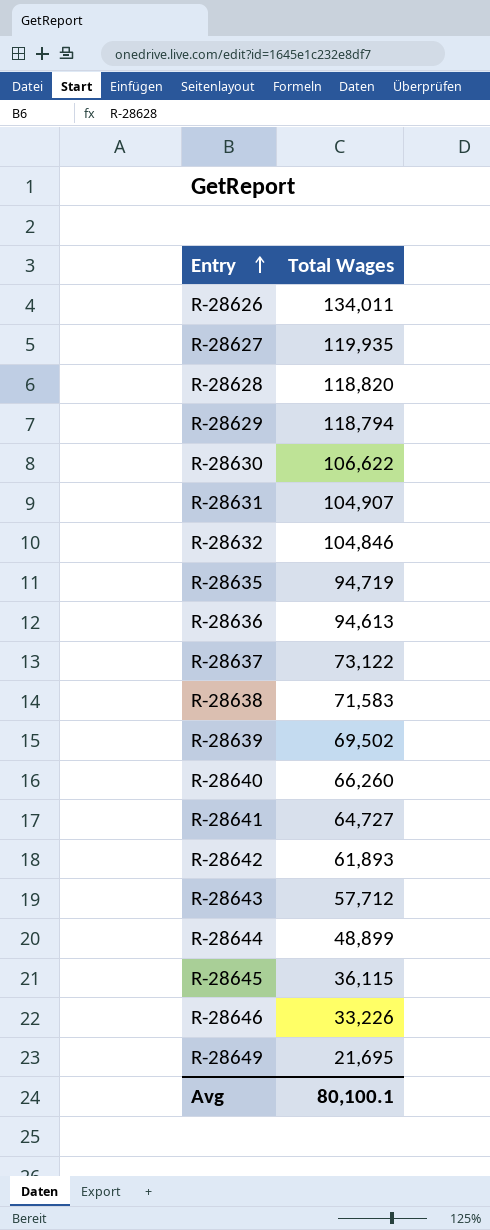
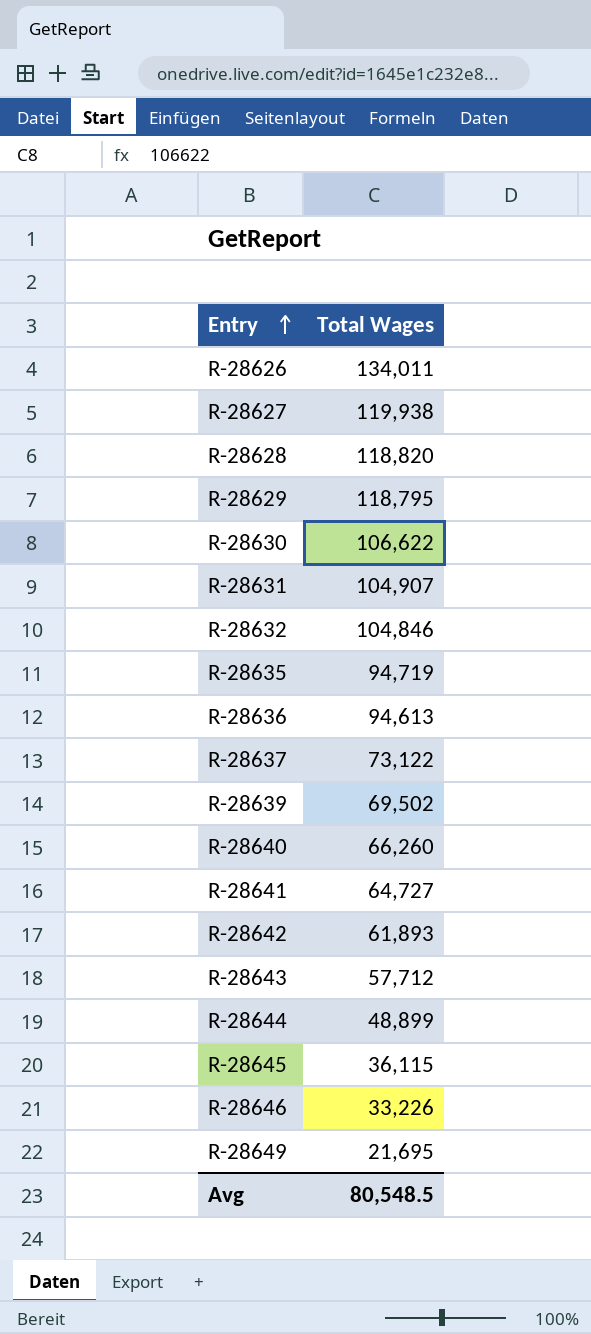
row R-28638: 71,583 -> none
R-28627 | Total Wages: 119,935 -> 119,938
R-28629 | Total Wages: 118,794 -> 118,795
Avg | Total Wages: 80,100.1 -> 80,548.5

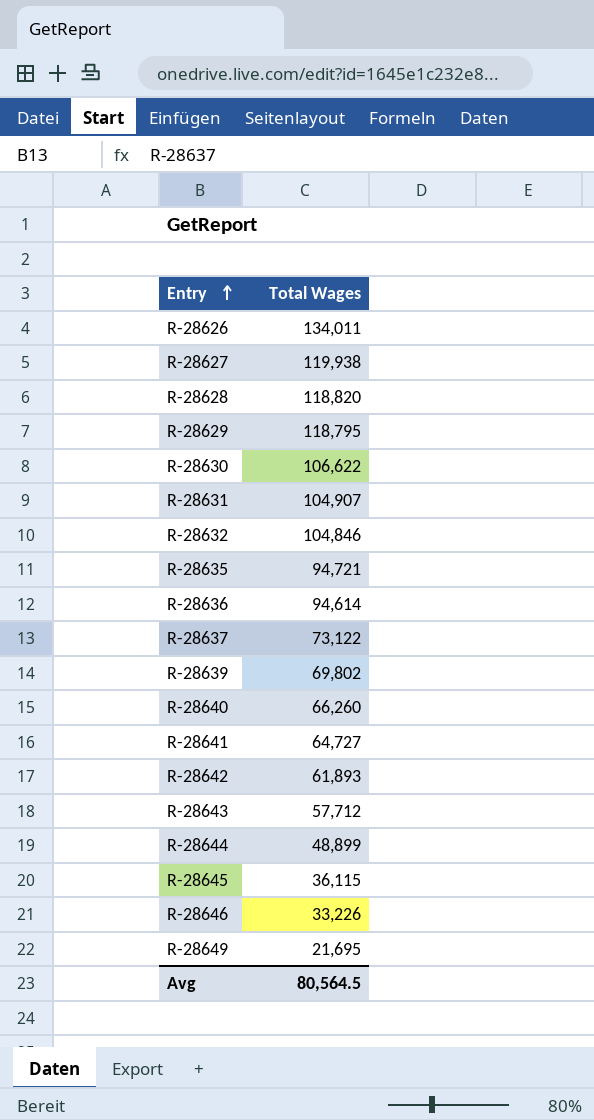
R-28635 | Total Wages: 94,719 -> 94,721
R-28636 | Total Wages: 94,613 -> 94,614
R-28639 | Total Wages: 69,502 -> 69,802
Avg | Total Wages: 80,548.5 -> 80,564.5

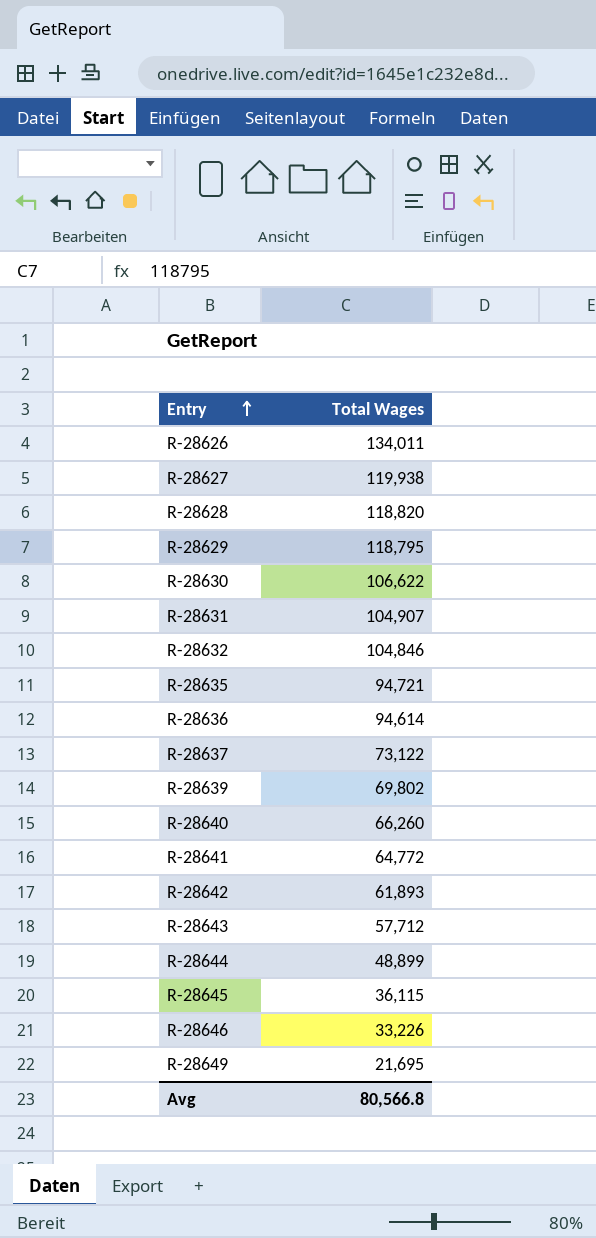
R-28641 | Total Wages: 64,727 -> 64,772
Avg | Total Wages: 80,564.5 -> 80,566.8

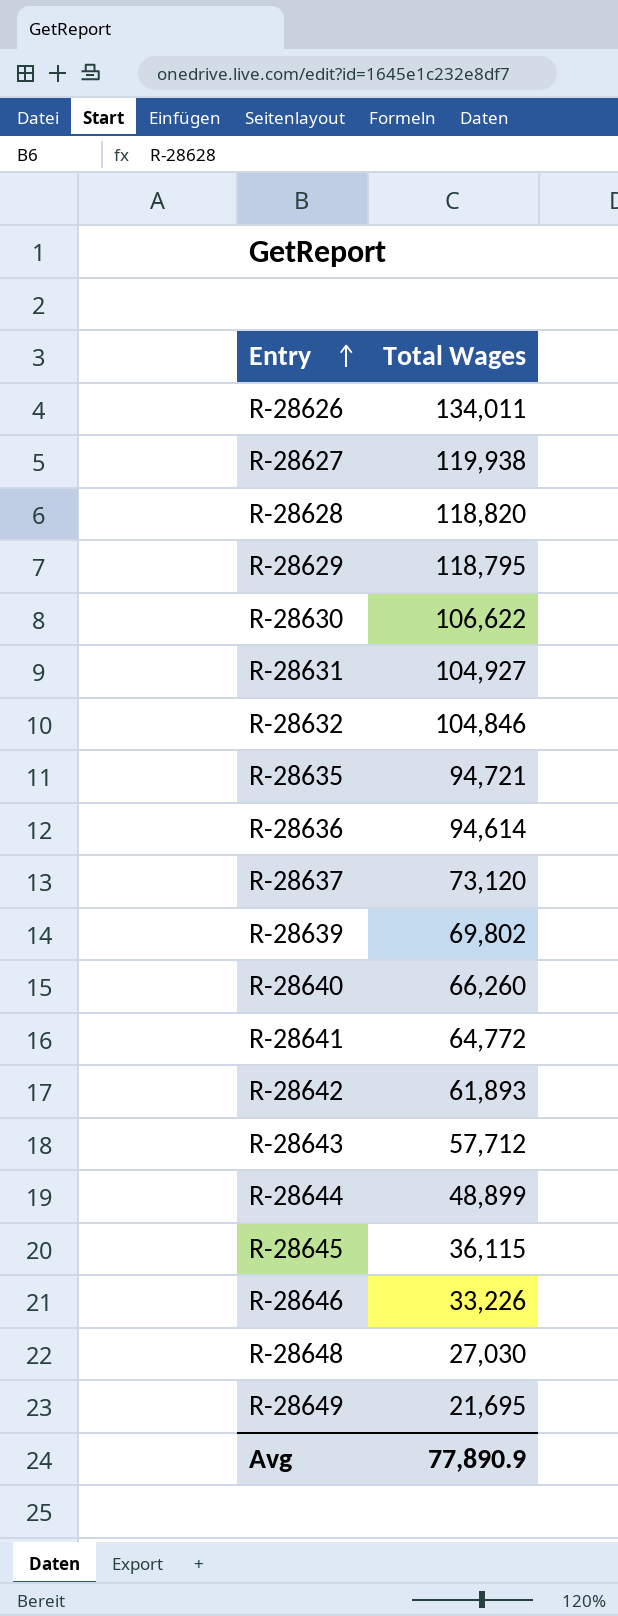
R-28631 | Total Wages: 104,907 -> 104,927
R-28637 | Total Wages: 73,122 -> 73,120
row R-28648: none -> 27,030
Avg | Total Wages: 80,566.8 -> 77,890.9

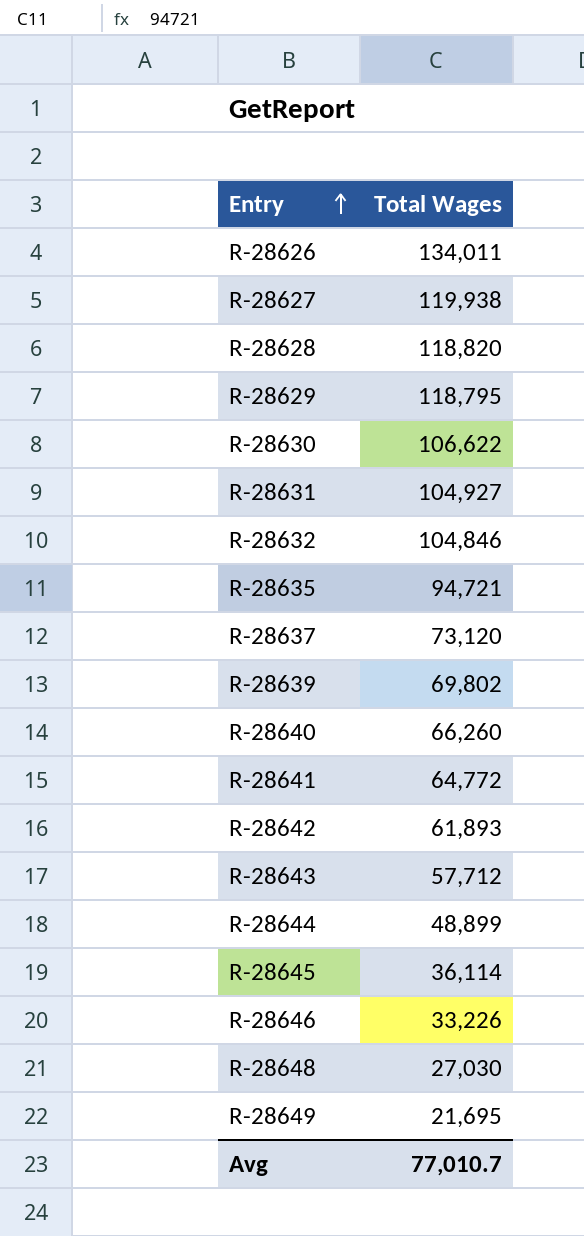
row R-28636: 94,614 -> none
R-28645 | Total Wages: 36,115 -> 36,114
Avg | Total Wages: 77,890.9 -> 77,010.7

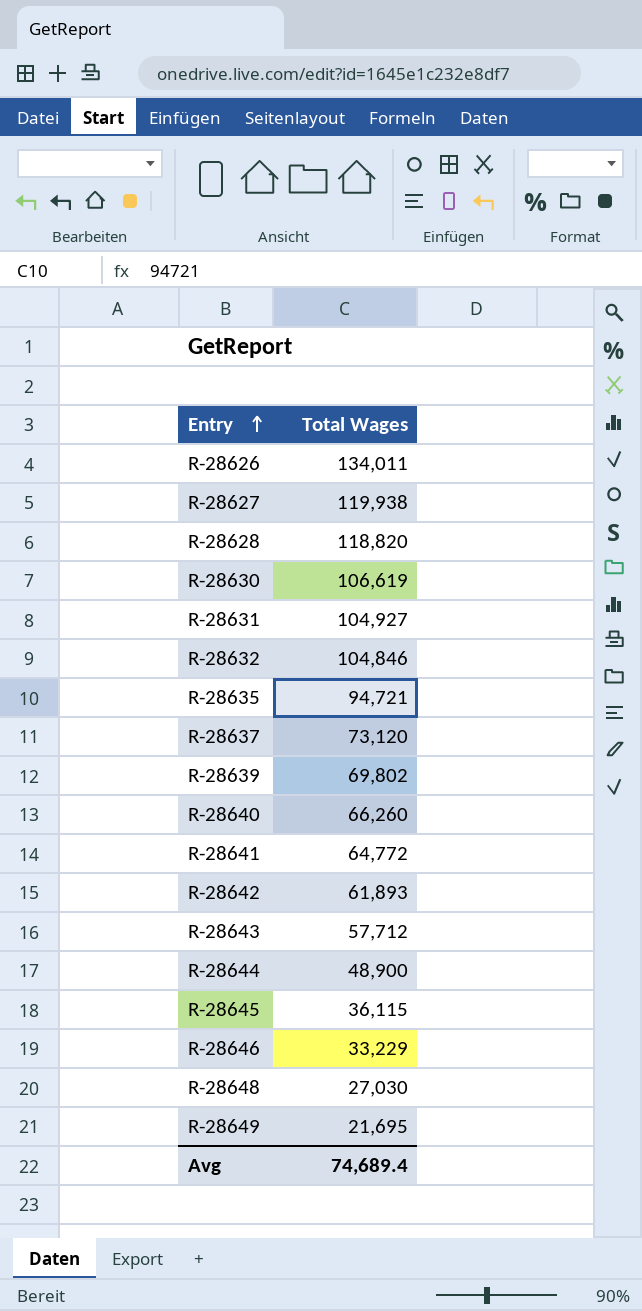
row R-28629: 118,795 -> none
R-28630 | Total Wages: 106,622 -> 106,619
R-28644 | Total Wages: 48,899 -> 48,900
R-28645 | Total Wages: 36,114 -> 36,115
R-28646 | Total Wages: 33,226 -> 33,229
Avg | Total Wages: 77,010.7 -> 74,689.4

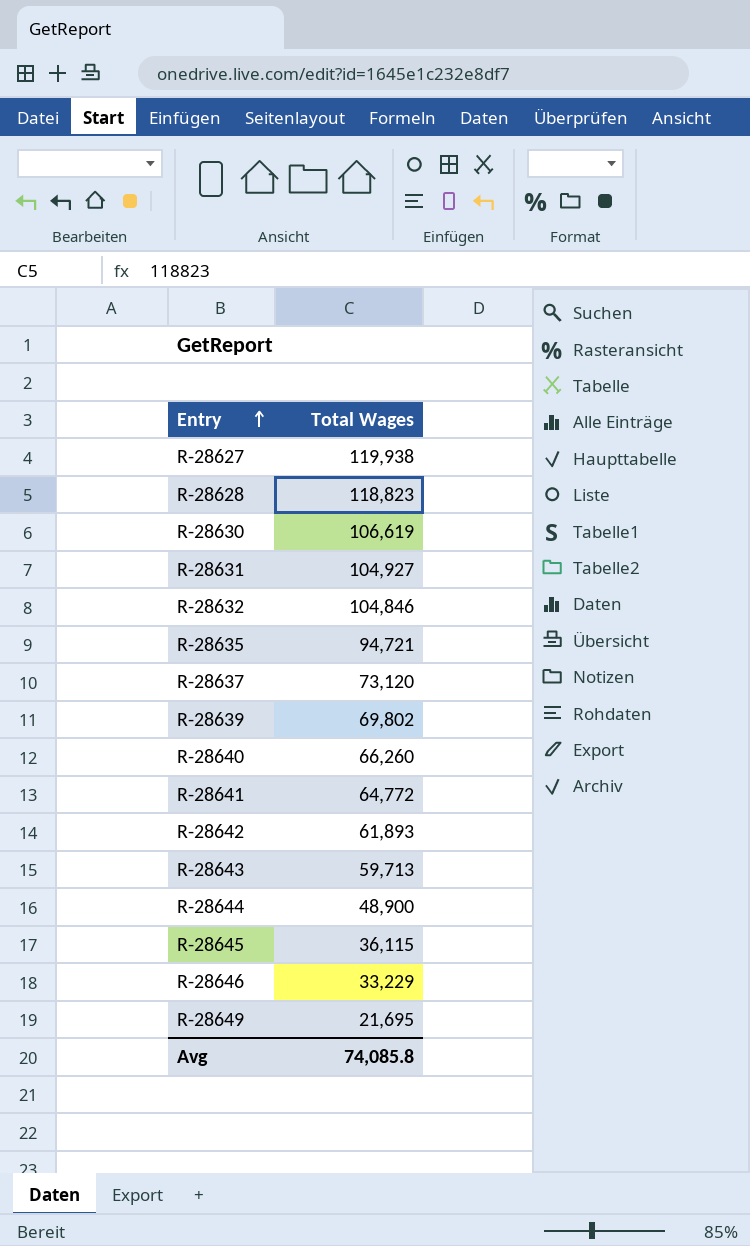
row R-28626: 134,011 -> none
row R-28648: 27,030 -> none
R-28628 | Total Wages: 118,820 -> 118,823
R-28643 | Total Wages: 57,712 -> 59,713
Avg | Total Wages: 74,689.4 -> 74,085.8

